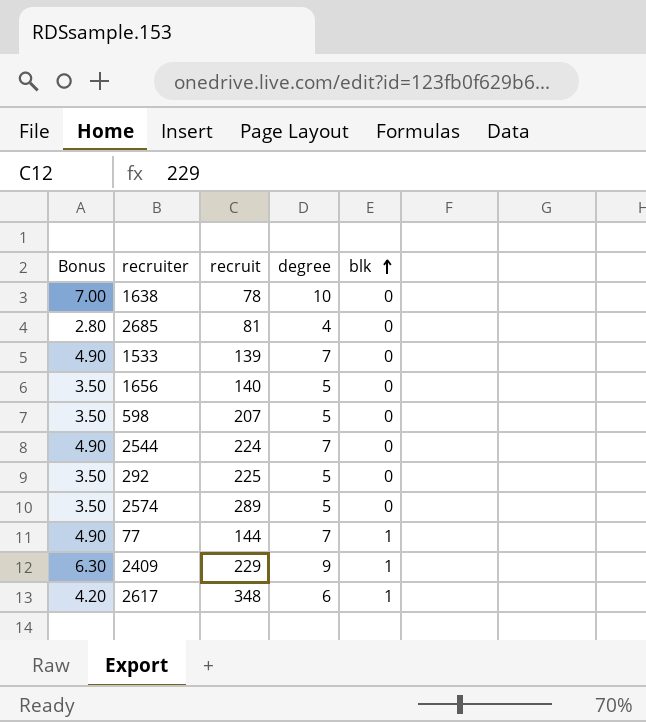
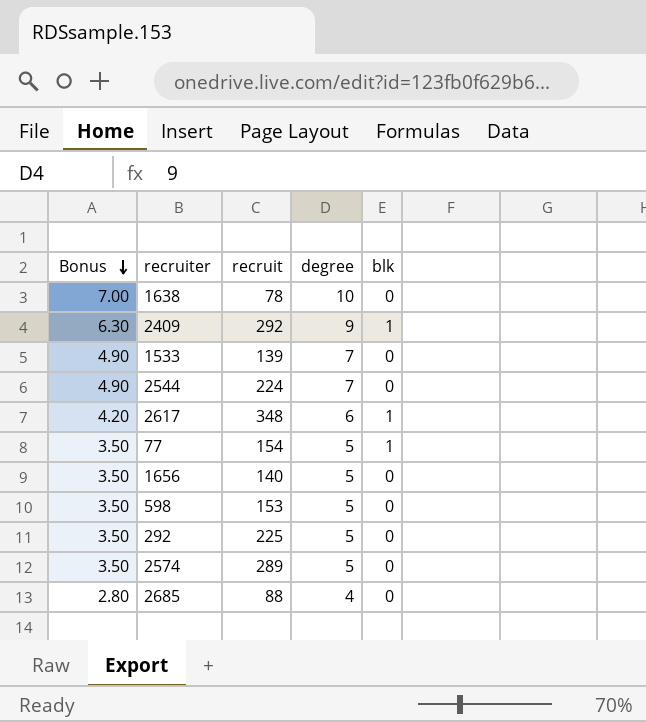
row order: blk ascending -> Bonus descending
2409 | recruit: 229 -> 292
77 | Bonus: 4.90 -> 3.50
77 | recruit: 144 -> 154
77 | degree: 7 -> 5
598 | recruit: 207 -> 153
2685 | recruit: 81 -> 88

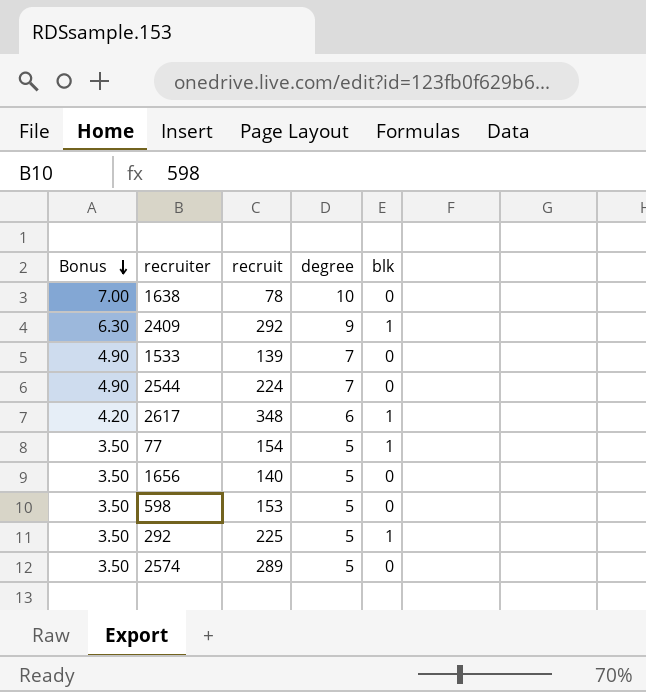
row 2685: 2.80 | 88 | 4 | 0 -> none
292 | blk: 0 -> 1

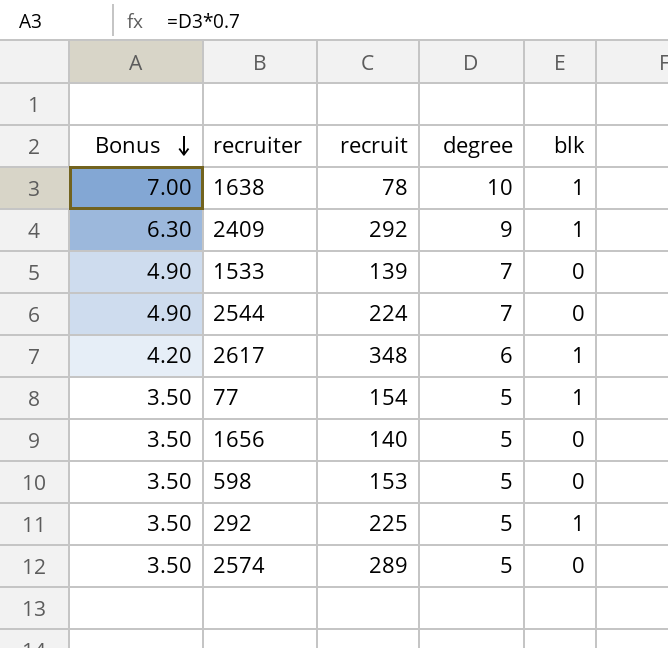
1638 | blk: 0 -> 1

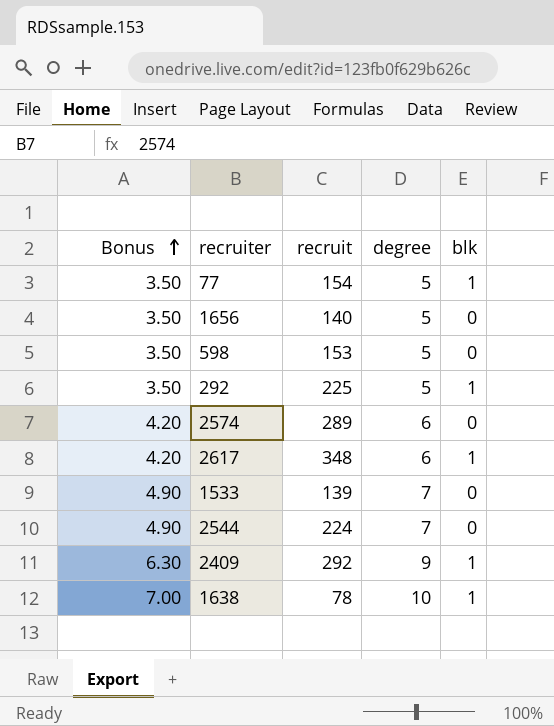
row order: Bonus descending -> Bonus ascending
2574 | Bonus: 3.50 -> 4.20
2574 | degree: 5 -> 6

